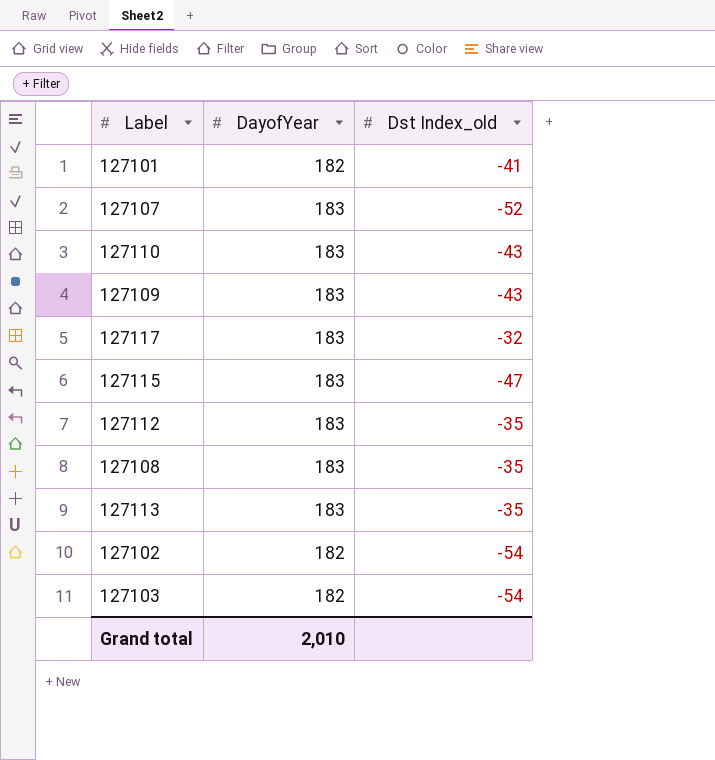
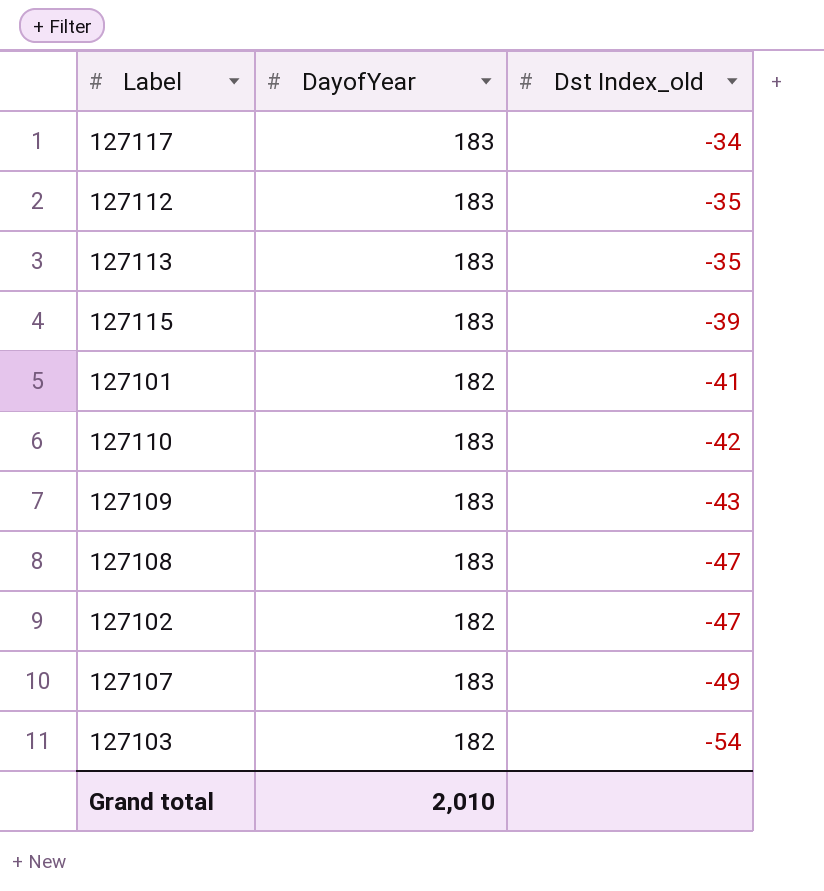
row order: none -> Dst Index_old descending
127117 | Dst Index_old: -32 -> -34
127115 | Dst Index_old: -47 -> -39
127110 | Dst Index_old: -43 -> -42
127108 | Dst Index_old: -35 -> -47
127102 | Dst Index_old: -54 -> -47
127107 | Dst Index_old: -52 -> -49

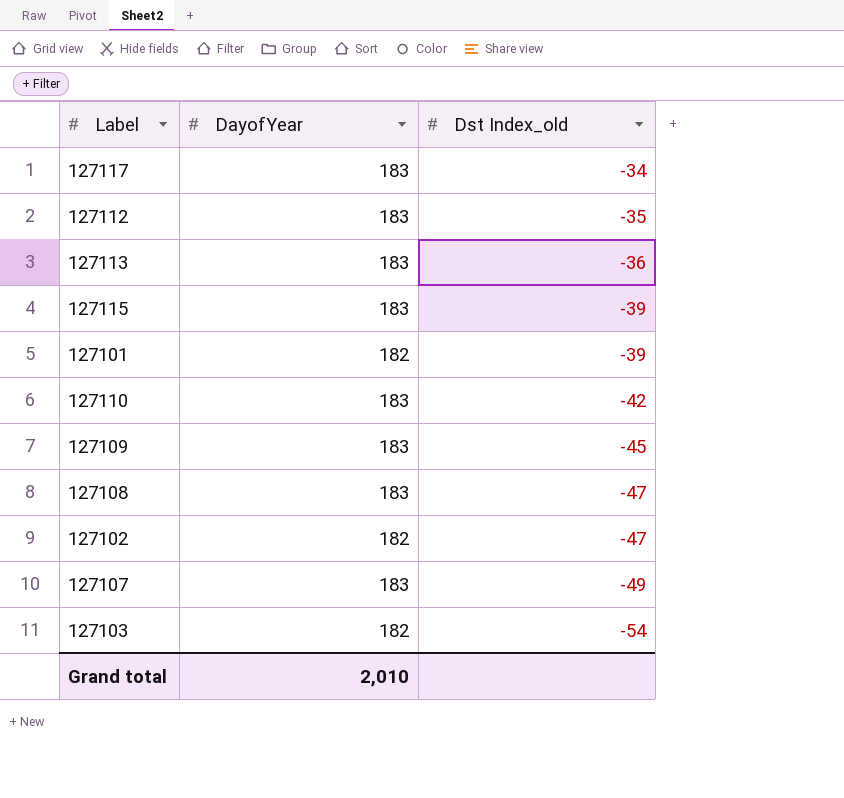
127113 | Dst Index_old: -35 -> -36
127101 | Dst Index_old: -41 -> -39
127109 | Dst Index_old: -43 -> -45

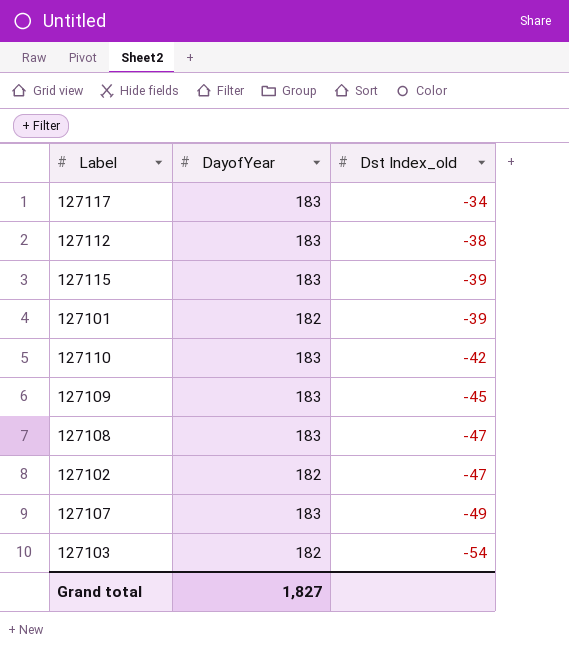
row 127113: 183 | -36 -> none
127112 | Dst Index_old: -35 -> -38
Grand total | DayofYear: 2,010 -> 1,827

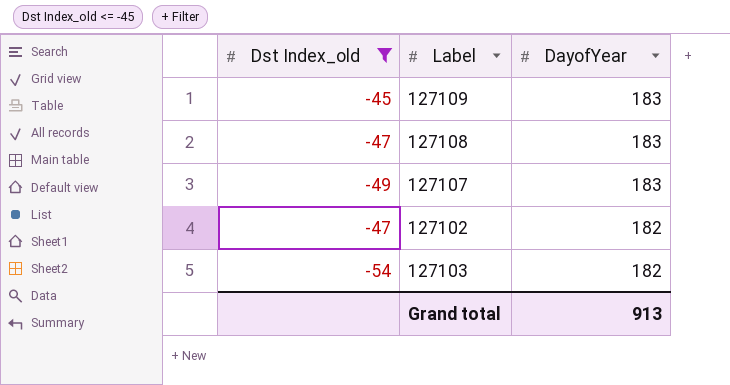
filter: none -> Dst Index_old <= -45
row order: Dst Index_old descending -> DayofYear descending
column Dst Index_old | position: 3 -> 1
Grand total | DayofYear: 1,827 -> 913

